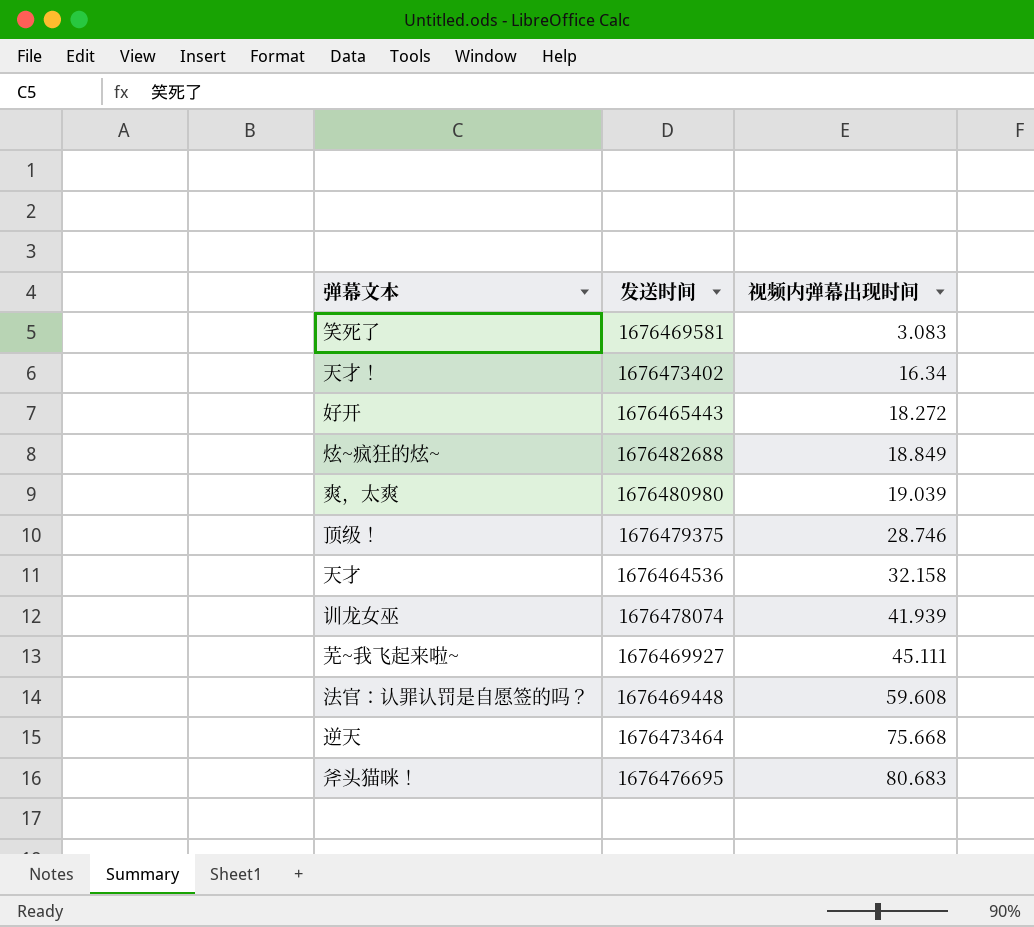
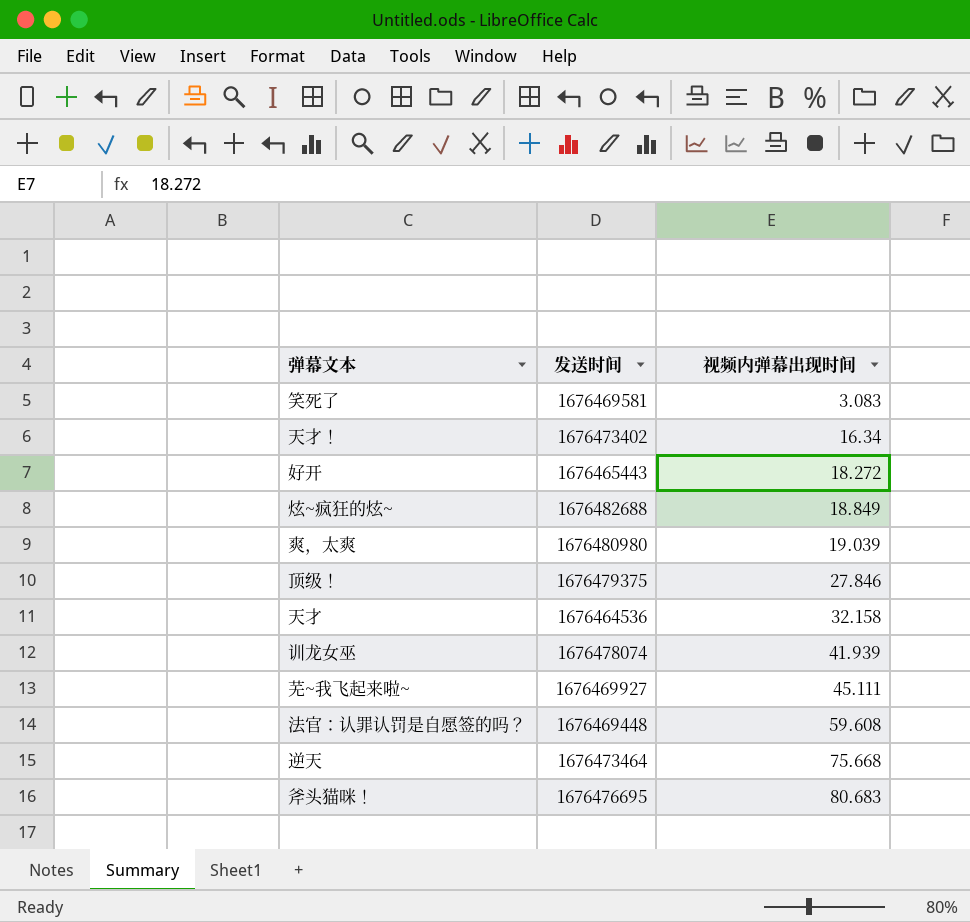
顶级！ | 视频内弹幕出现时间: 28.746 -> 27.846

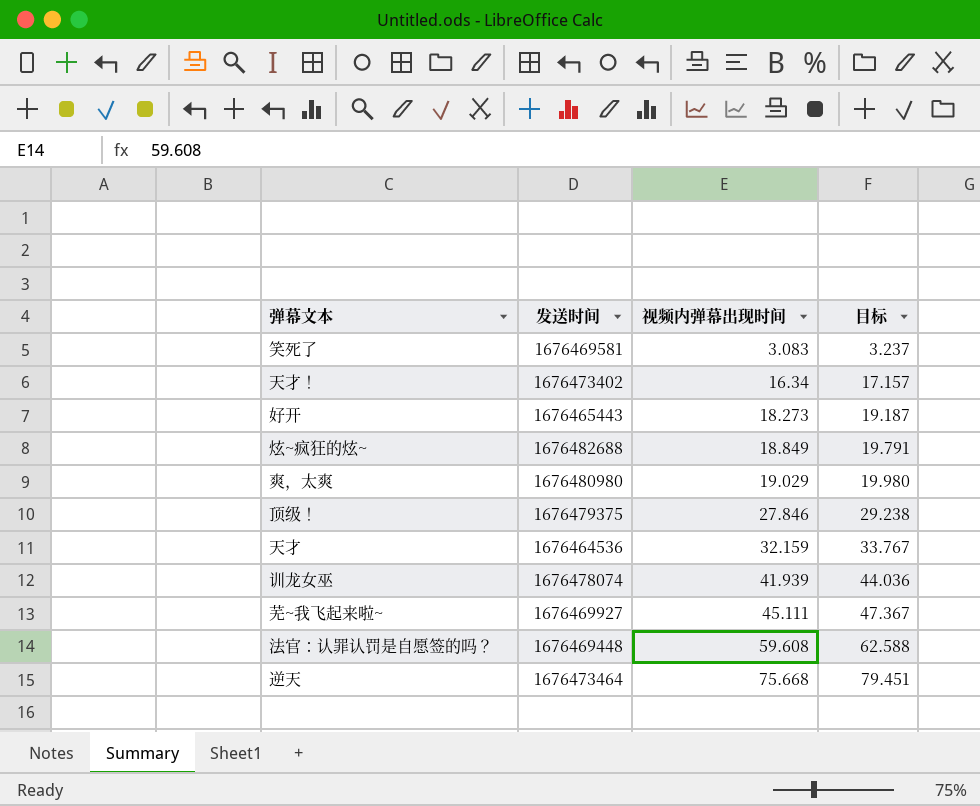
column 目标 | formula: none -> [视频内弹幕出现时间] * 1.05
row 斧头猫咪！: 1676476695 | 80.683 -> none
好开 | 视频内弹幕出现时间: 18.272 -> 18.273
爽，太爽 | 视频内弹幕出现时间: 19.039 -> 19.029
天才 | 视频内弹幕出现时间: 32.158 -> 32.159

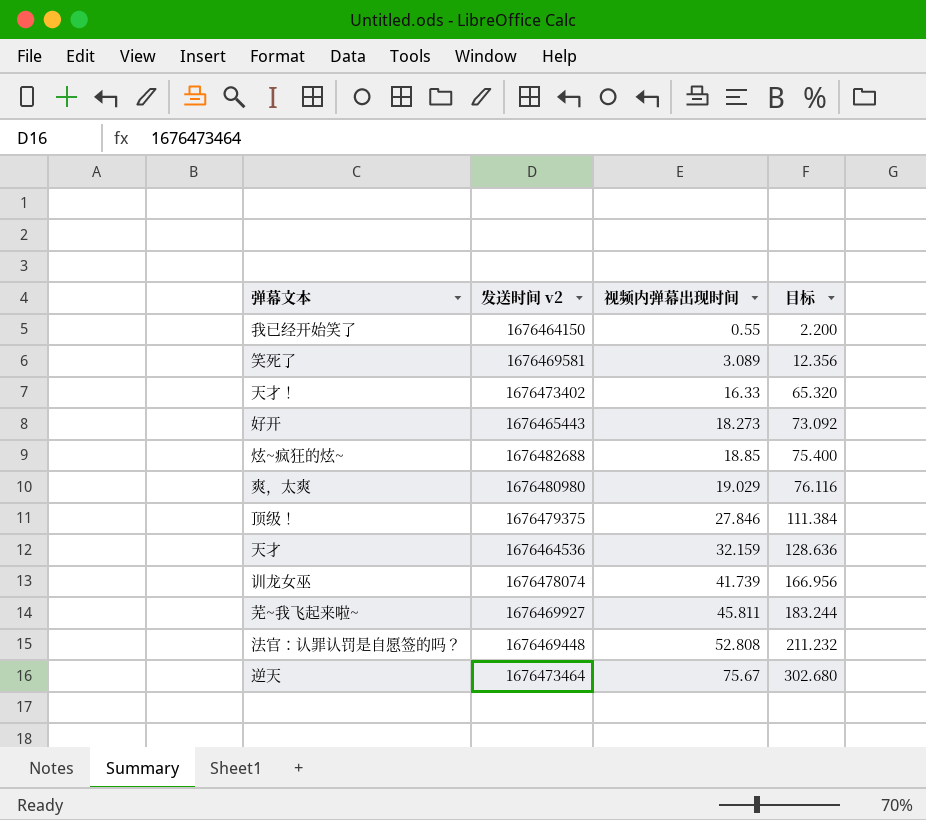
column name: 发送时间 -> 发送时间 v2
column 目标 | formula: [视频内弹幕出现时间] * 1.05 -> [视频内弹幕出现时间] * 4
row 我已经开始笑了: none -> 1676464150 | 0.55 | 2.200
笑死了 | 视频内弹幕出现时间: 3.083 -> 3.089
天才！ | 视频内弹幕出现时间: 16.34 -> 16.33
炫~疯狂的炫~ | 视频内弹幕出现时间: 18.849 -> 18.85
训龙女巫 | 视频内弹幕出现时间: 41.939 -> 41.739
芜~我飞起来啦~ | 视频内弹幕出现时间: 45.111 -> 45.811
法官：认罪认罚是自愿签的吗？ | 视频内弹幕出现时间: 59.608 -> 52.808
逆天 | 视频内弹幕出现时间: 75.668 -> 75.67

